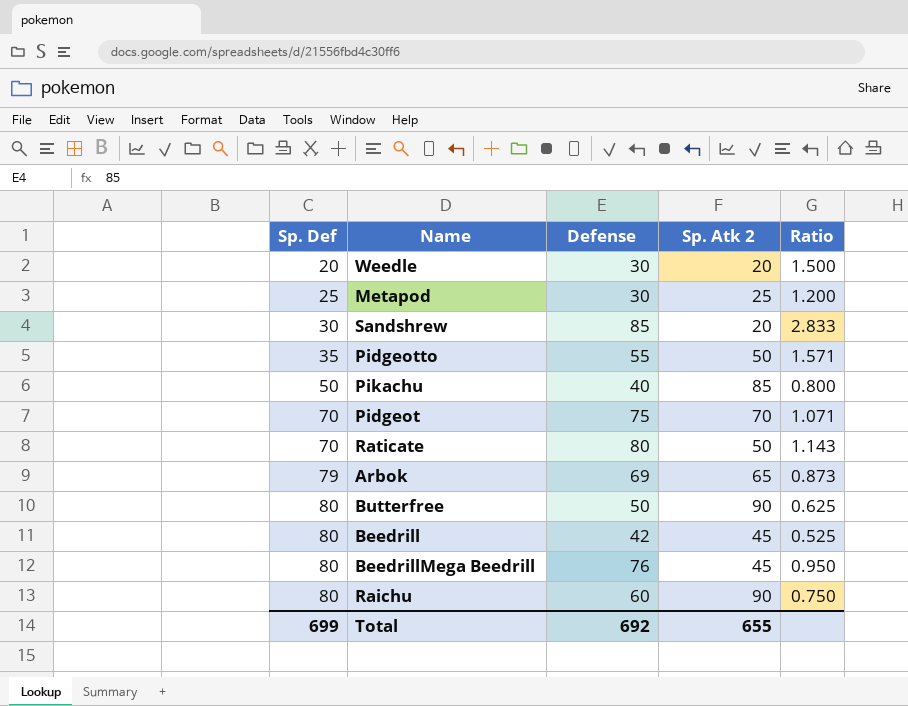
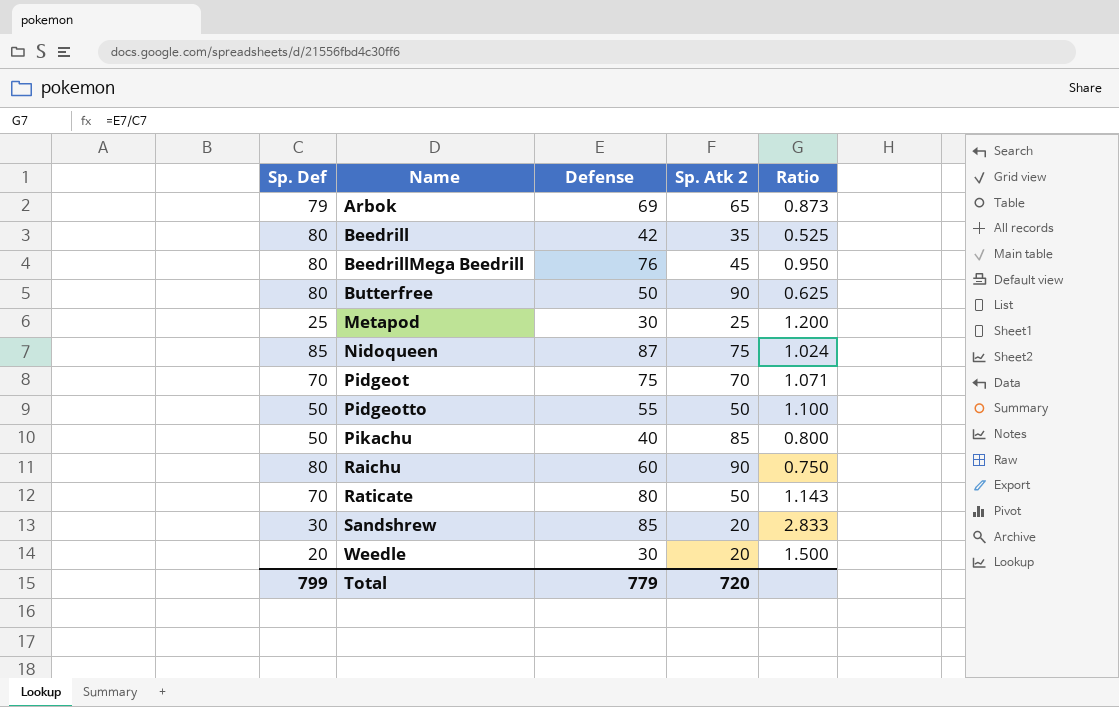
row order: Sp. Def ascending -> Name ascending
Beedrill | Sp. Atk 2: 45 -> 35
row Nidoqueen: none -> 85 | 87 | 75 | 1.024
Pidgeotto | Sp. Def: 35 -> 50
Pidgeotto | Ratio: 1.571 -> 1.100
Total | Sp. Def: 699 -> 799
Total | Defense: 692 -> 779
Total | Sp. Atk 2: 655 -> 720

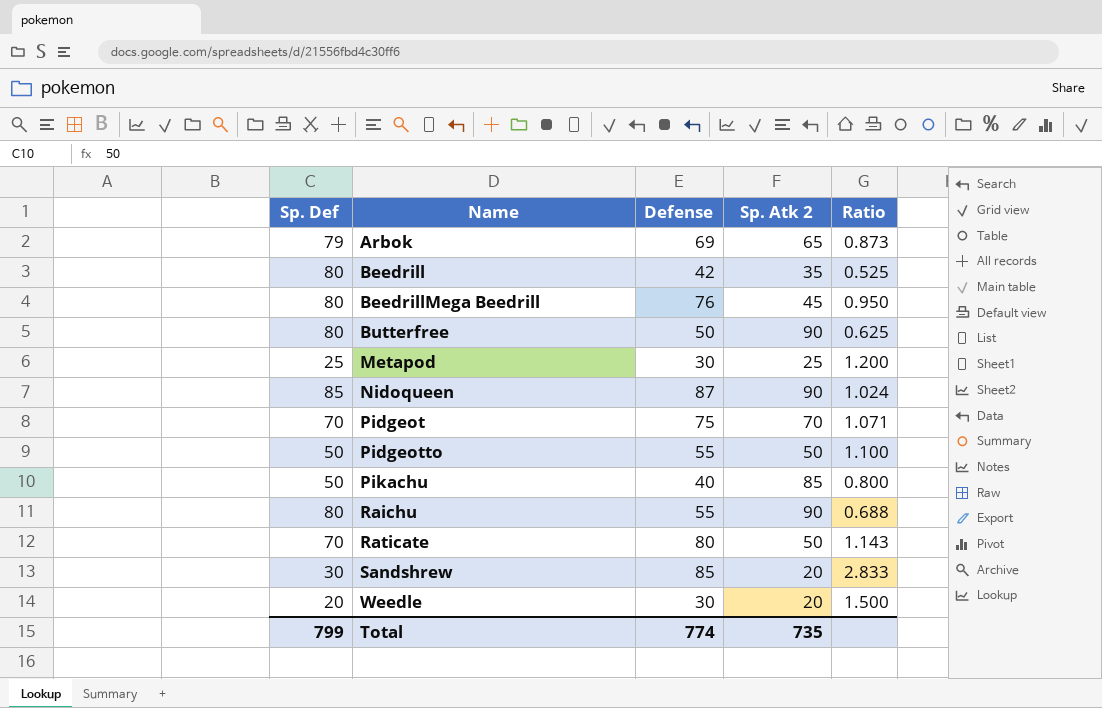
Nidoqueen | Sp. Atk 2: 75 -> 90
Raichu | Defense: 60 -> 55
Raichu | Ratio: 0.750 -> 0.688
Total | Defense: 779 -> 774
Total | Sp. Atk 2: 720 -> 735

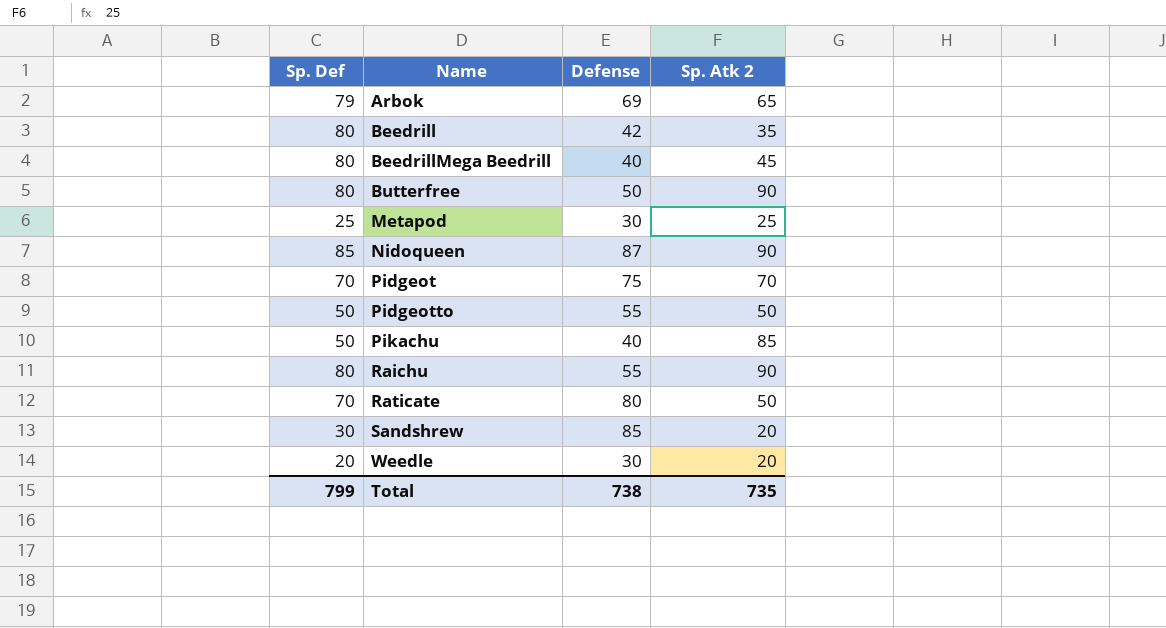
column Ratio | formula: [Defense] / [Sp. Def] -> none
BeedrillMega Beedrill | Defense: 76 -> 40
Total | Defense: 774 -> 738

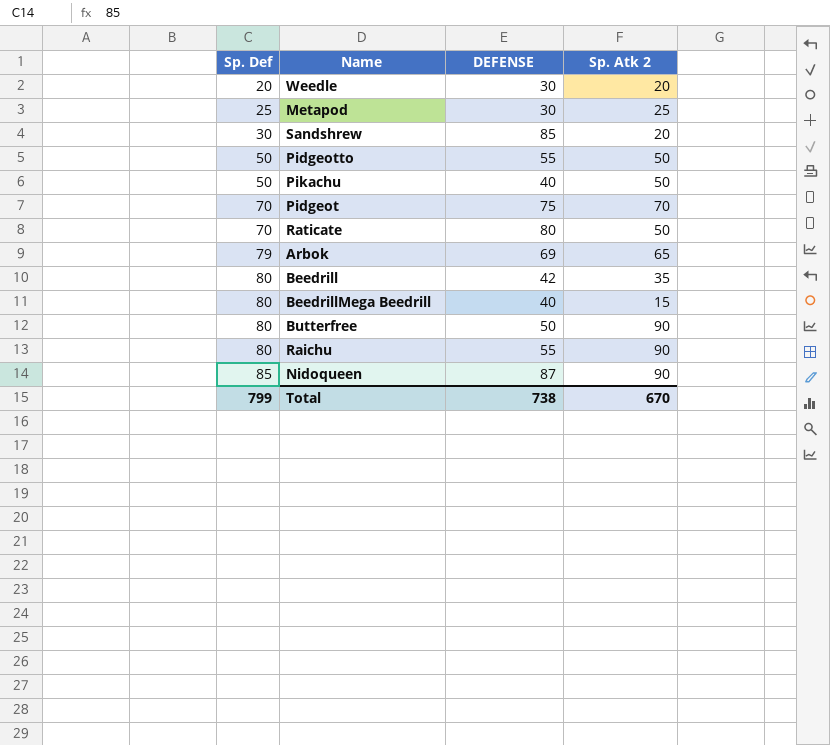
row order: Name ascending -> Sp. Def ascending
column name: Defense -> DEFENSE
Pikachu | Sp. Atk 2: 85 -> 50
BeedrillMega Beedrill | Sp. Atk 2: 45 -> 15
Total | Sp. Atk 2: 735 -> 670

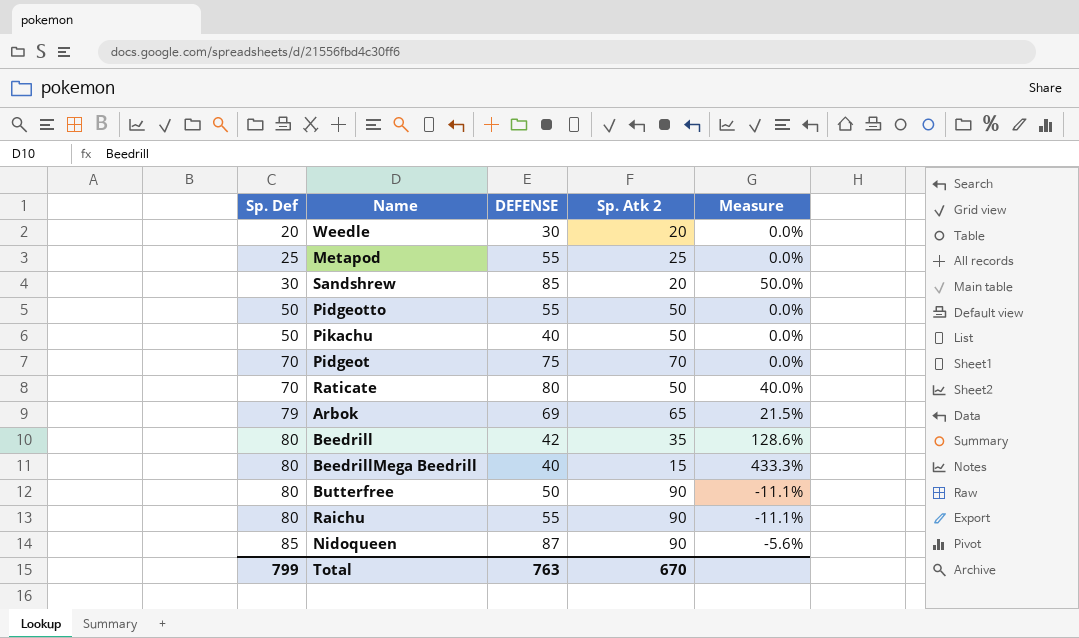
column Measure | formula: none -> ([Sp. Def] - [Sp. Atk 2]) / [Sp. Atk 2]
Metapod | DEFENSE: 30 -> 55
Total | DEFENSE: 738 -> 763

